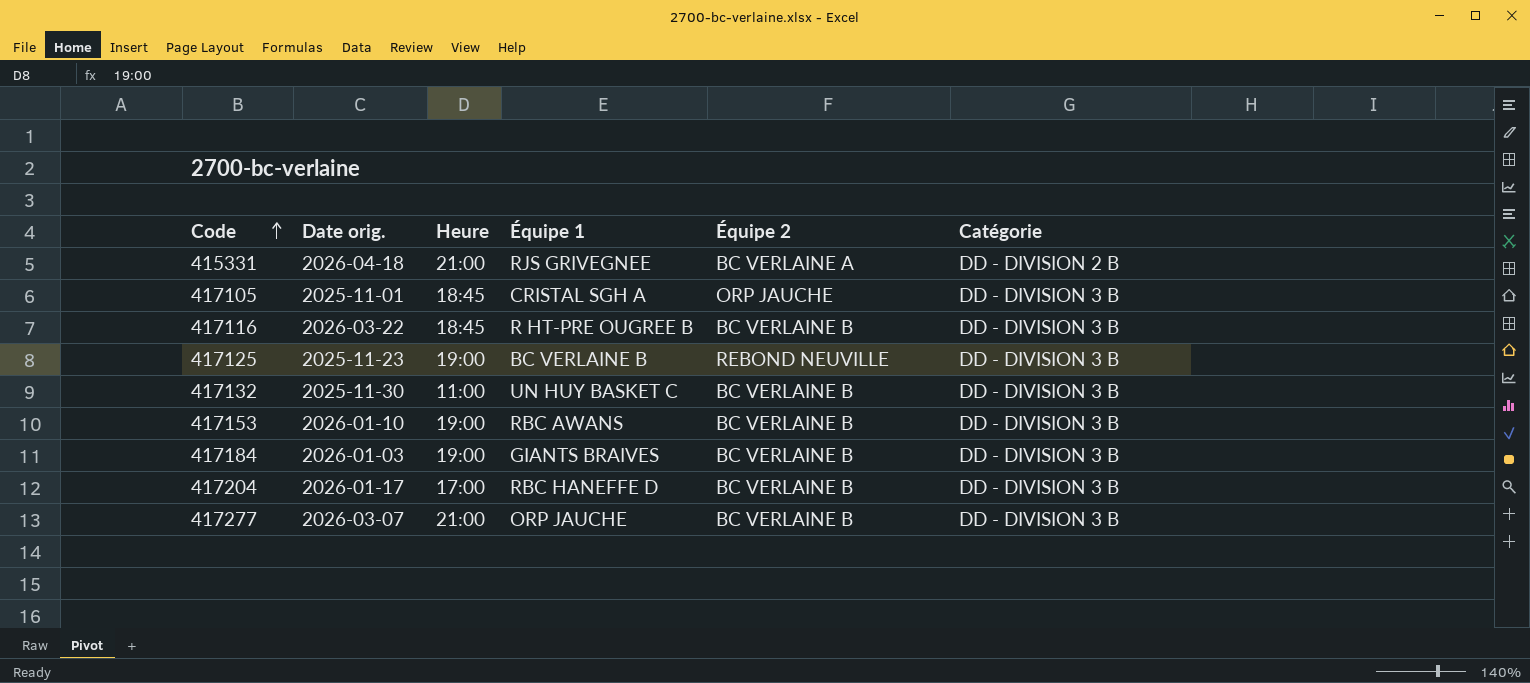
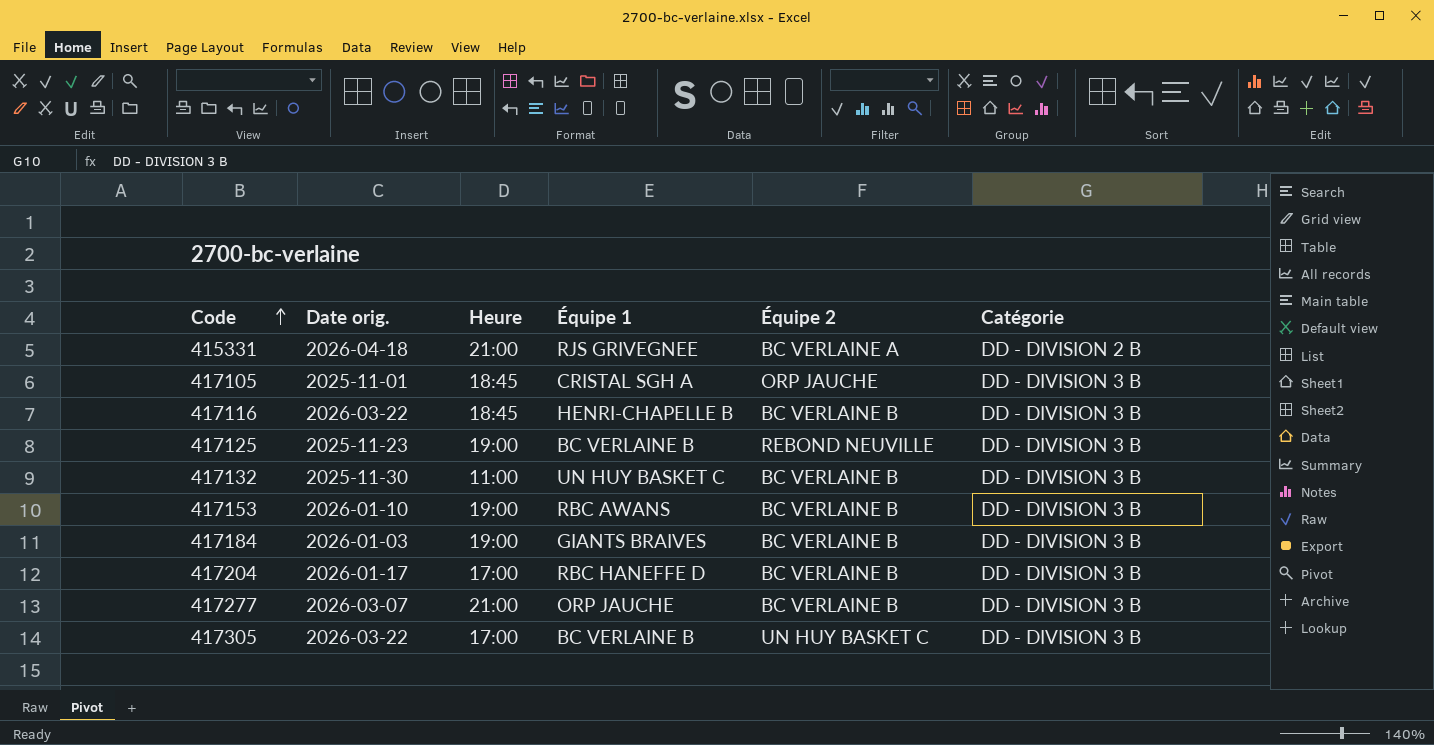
417116 | Équipe 1: R HT-PRE OUGREE B -> HENRI-CHAPELLE B
row 417305: none -> 2026-03-22 | 17:00 | BC VERLAINE B | UN HUY BASKET C | DD - DIVISION 3 B

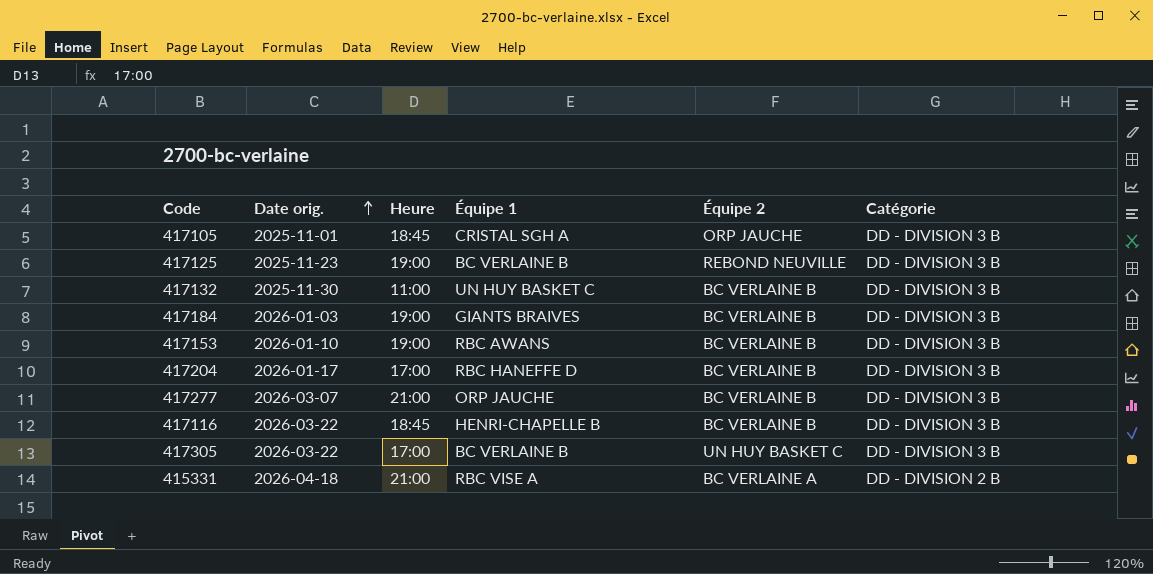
row order: Code ascending -> Date orig. ascending
415331 | Équipe 1: RJS GRIVEGNEE -> RBC VISE A

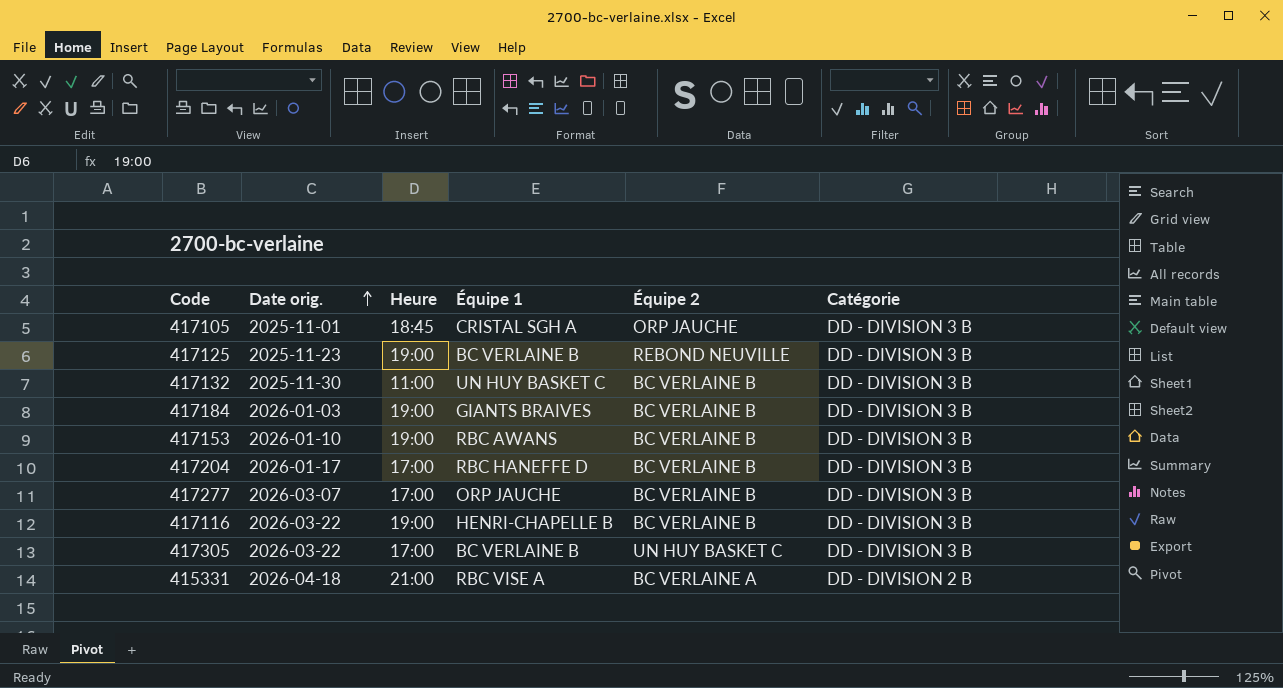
417277 | Heure: 21:00 -> 17:00
417116 | Heure: 18:45 -> 19:00

